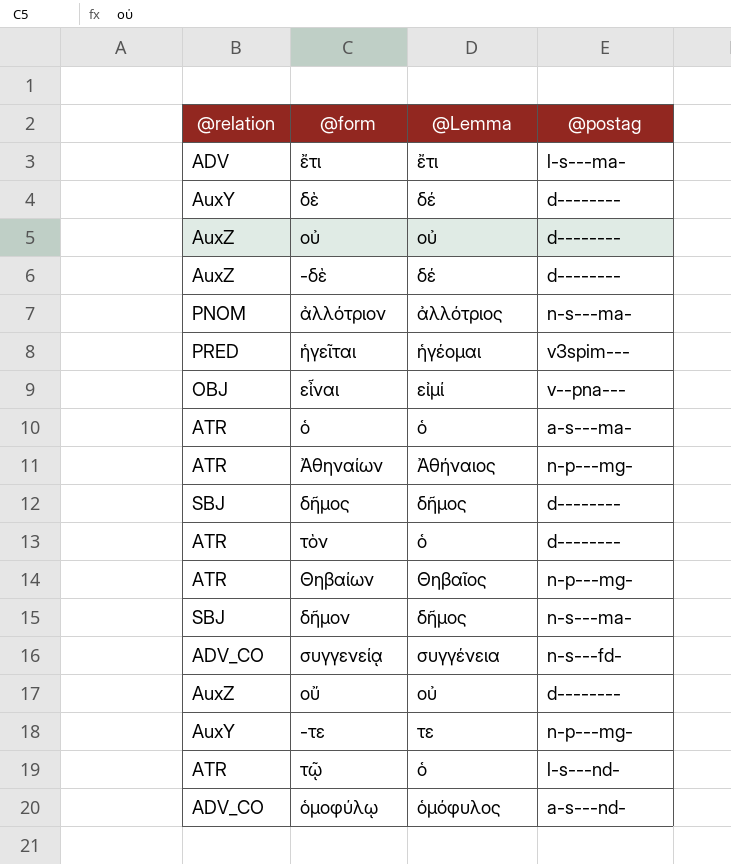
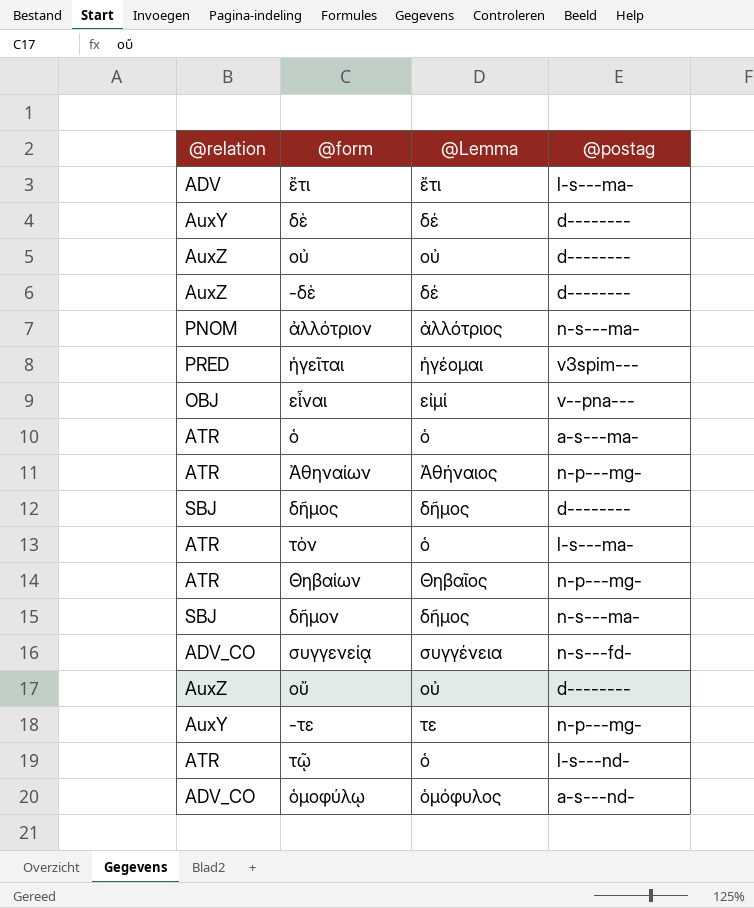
τὸν | @postag: d-------- -> l-s---ma-

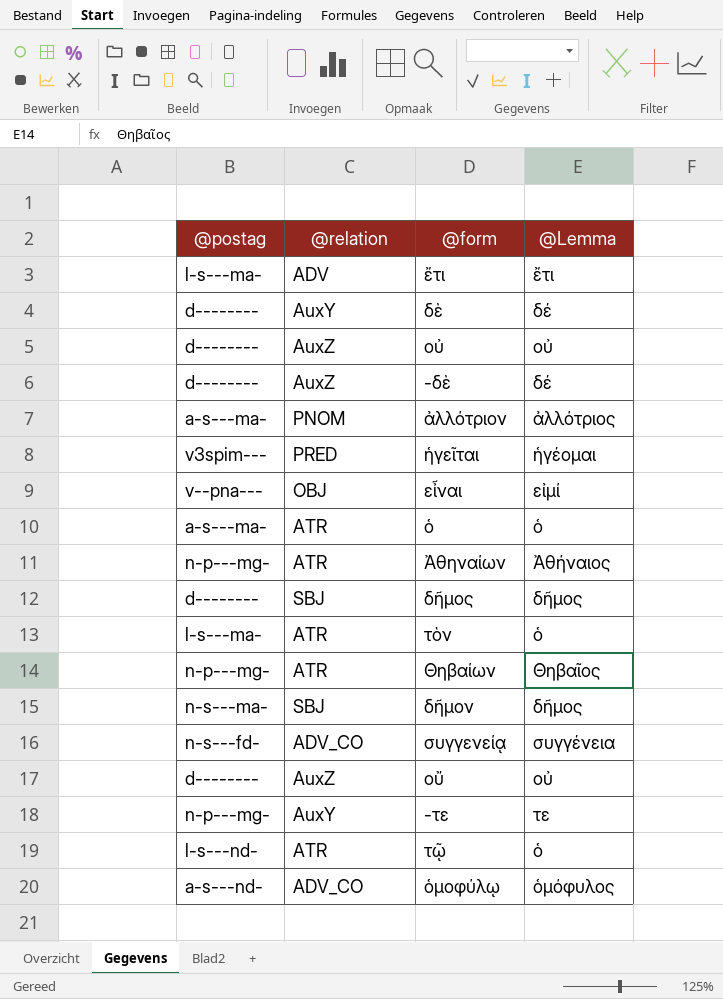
column @postag | position: 4 -> 1
ἀλλότριον | @postag: n-s---ma- -> a-s---ma-

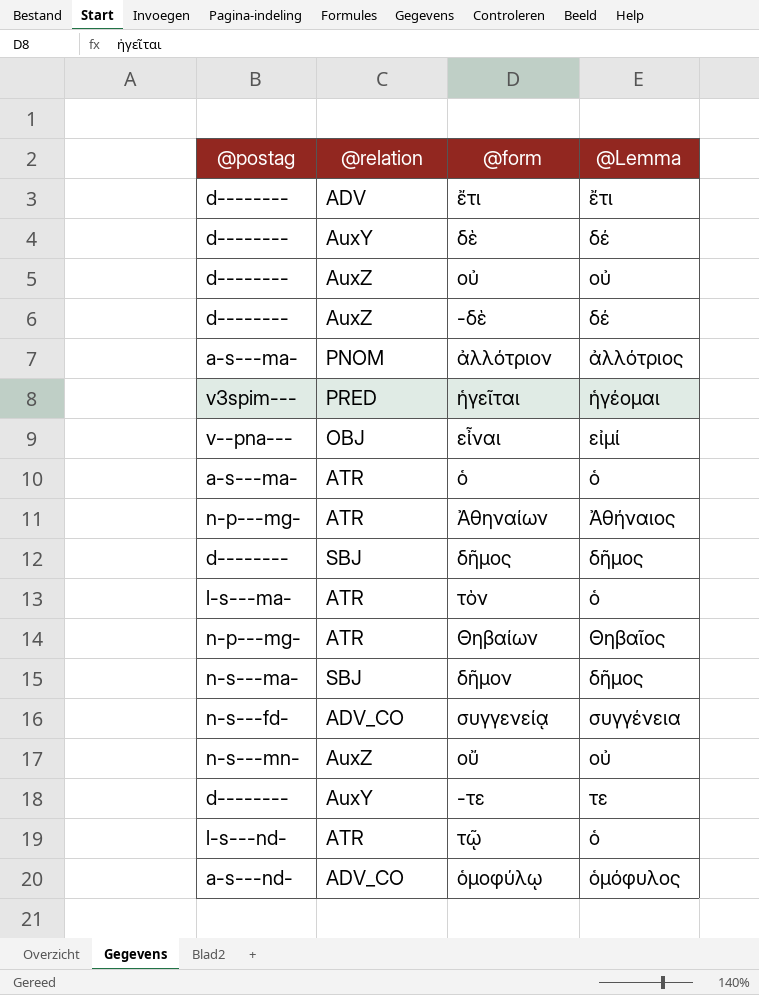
ἔτι | @postag: l-s---ma- -> d--------
οὔ | @postag: d-------- -> n-s---mn-
-τε | @postag: n-p---mg- -> d--------

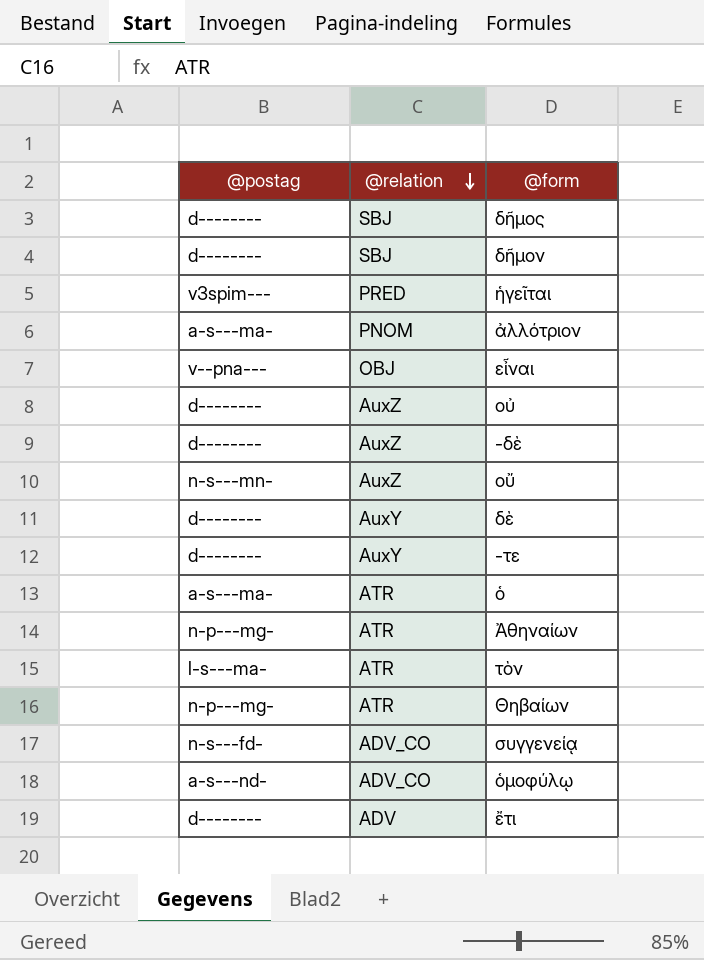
row order: none -> @relation descending
column @Lemma | position: 4 -> none
row τῷ: l-s---nd- | ATR | ὁ -> none
δῆμον | @postag: n-s---ma- -> d--------

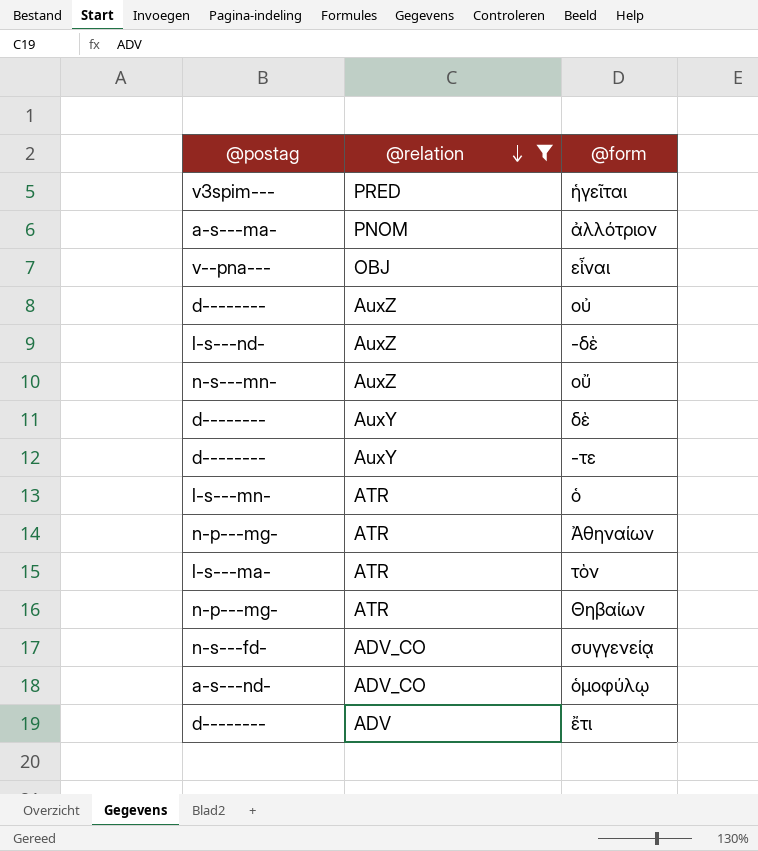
filter: none -> @relation != SBJ
-δὲ | @postag: d-------- -> l-s---nd-
ὁ | @postag: a-s---ma- -> l-s---mn-

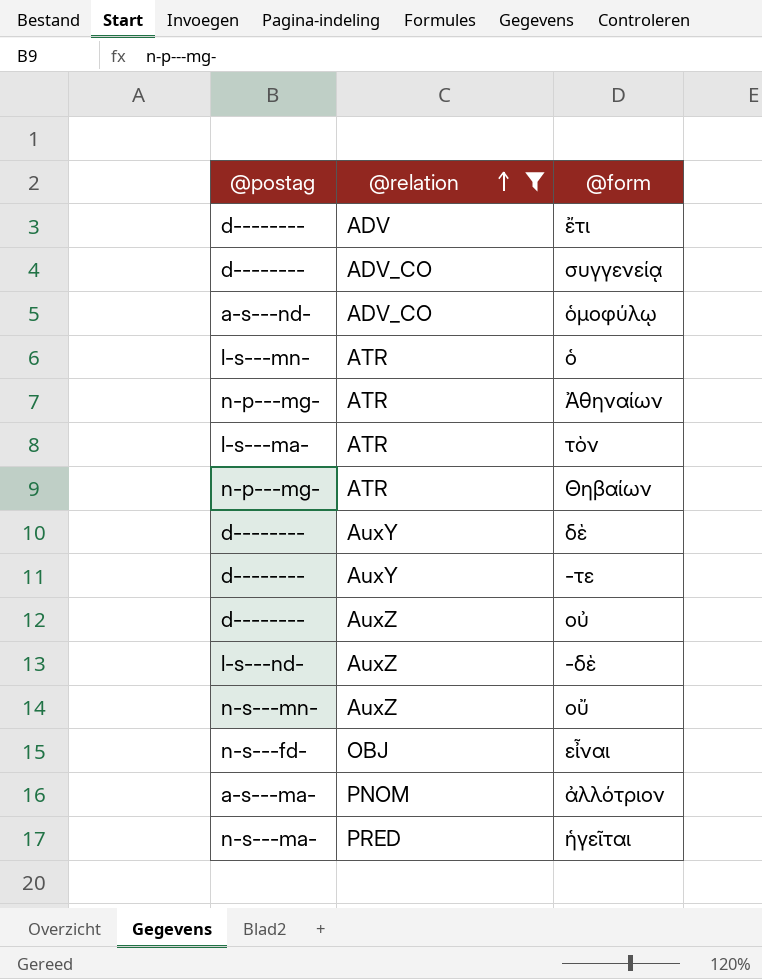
row order: @relation descending -> @relation ascending
συγγενείᾳ | @postag: n-s---fd- -> d--------
εἶναι | @postag: v--pna--- -> n-s---fd-
ἡγεῖται | @postag: v3spim--- -> n-s---ma-

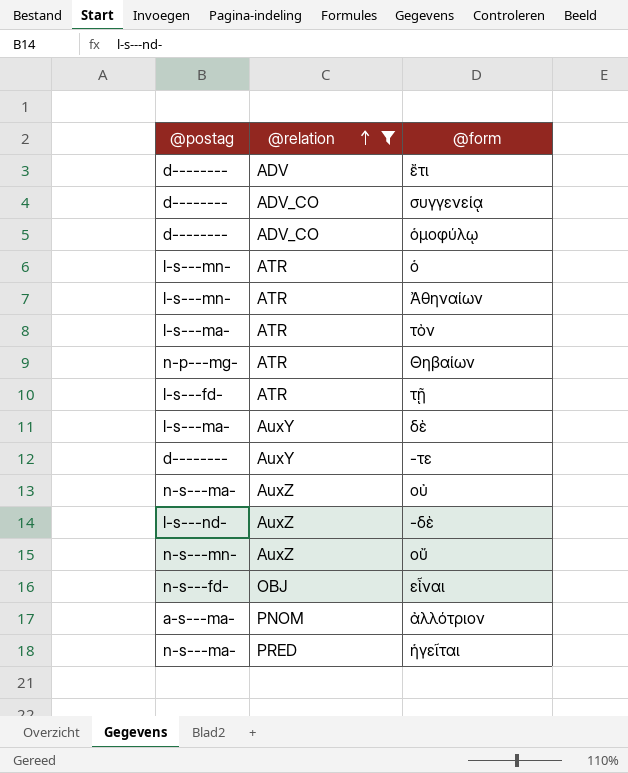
ὁμοφύλῳ | @postag: a-s---nd- -> d--------
Ἀθηναίων | @postag: n-p---mg- -> l-s---mn-
row τῇ: none -> l-s---fd- | ATR
δὲ | @postag: d-------- -> l-s---ma-
οὐ | @postag: d-------- -> n-s---ma-

